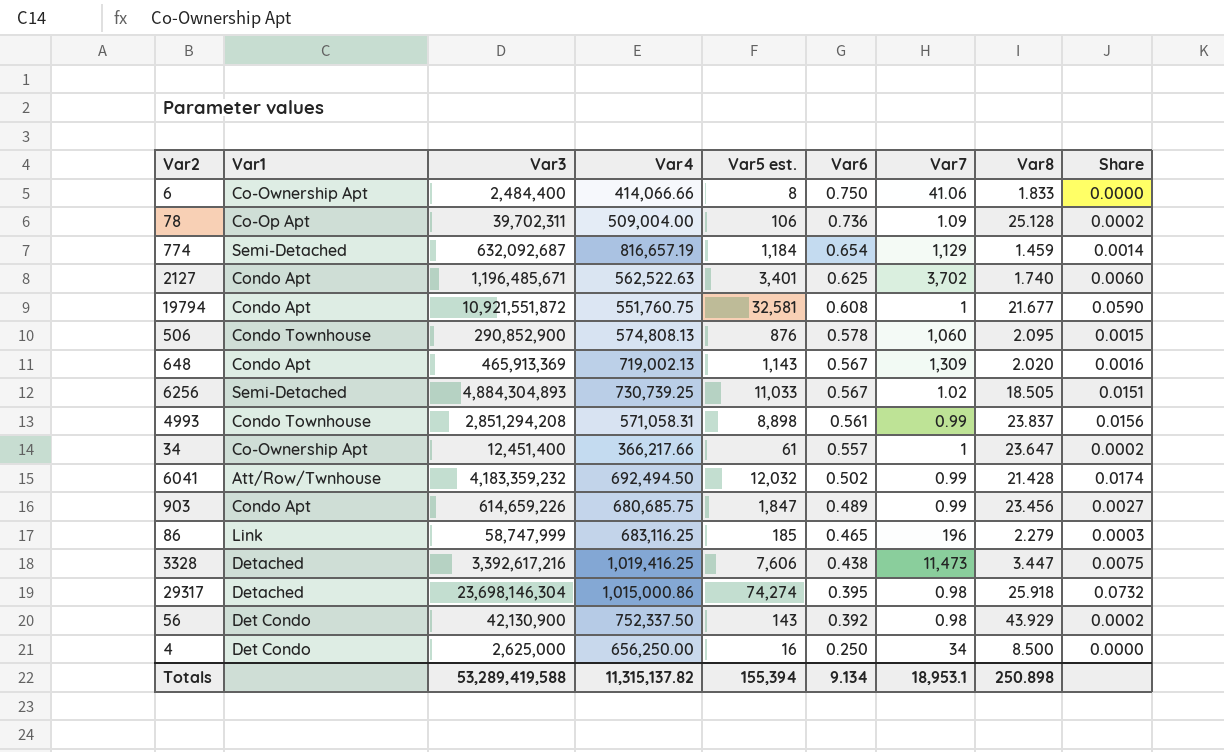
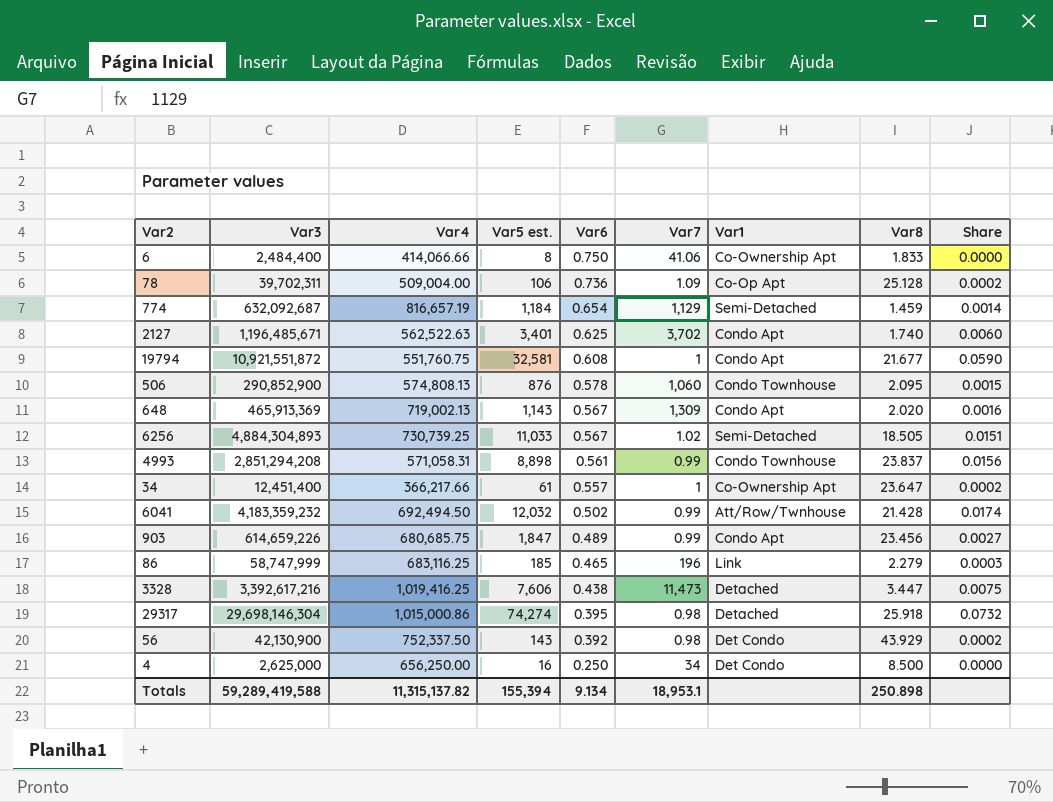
column Var1 | position: 2 -> 7
29317 | Var3: 23,698,146,304 -> 29,698,146,304
Totals | Var3: 53,289,419,588 -> 59,289,419,588

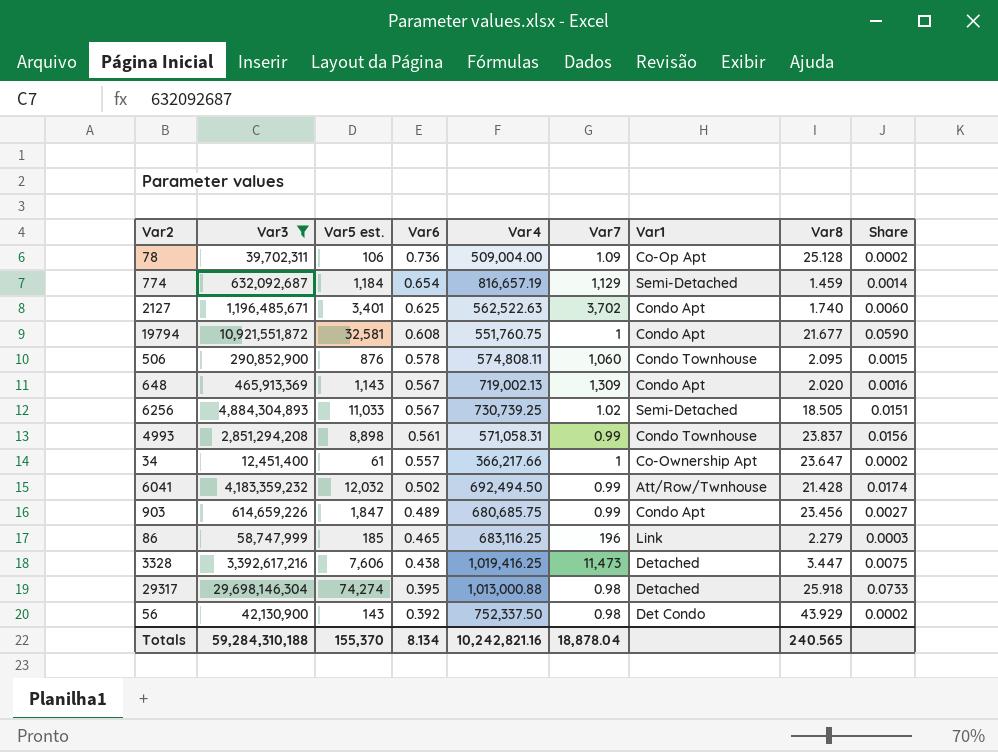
filter: none -> Var3 >= 12,451,400
column Var4 | position: 3 -> 5
506 | Var4: 574,808.13 -> 574,808.11
29317 | Var4: 1,015,000.86 -> 1,013,000.88
29317 | Share: 0.0732 -> 0.0733
Totals | Var3: 59,289,419,588 -> 59,284,310,188
Totals | Var5 est.: 155,394 -> 155,370
Totals | Var6: 9.134 -> 8.134
Totals | Var4: 11,315,137.82 -> 10,242,821.16
Totals | Var7: 18,953.1 -> 18,878.04
Totals | Var8: 250.898 -> 240.565

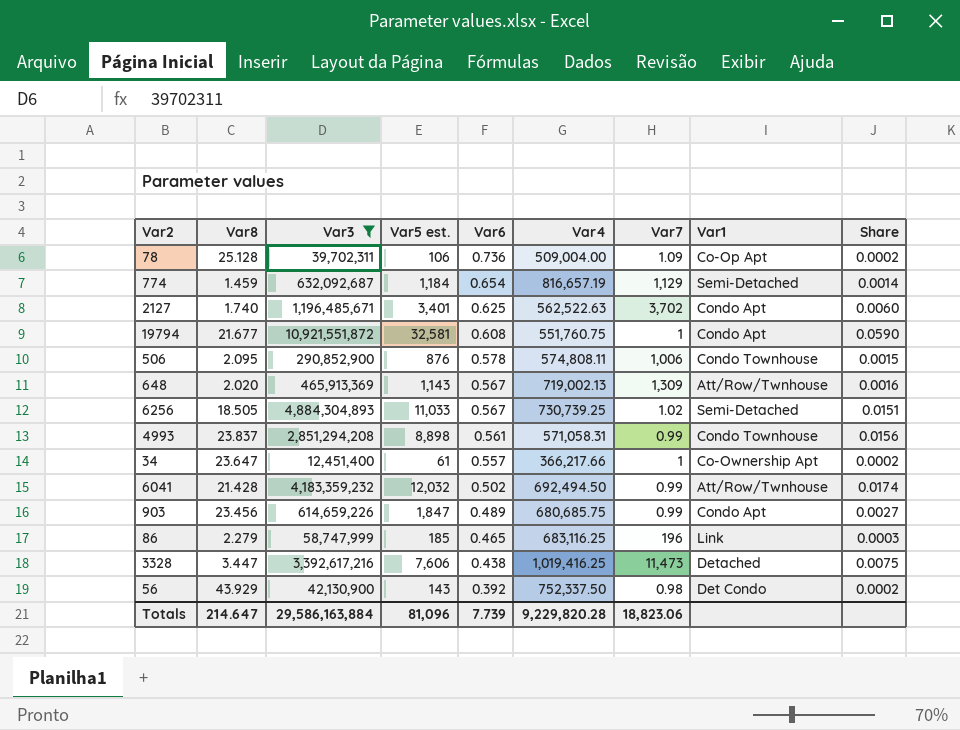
column Var8 | position: 8 -> 2
row 29317: 29,698,146,304 | 74,274 | 0.395 | 1,013,000.88 | 0.98 | Detached | 25.918 | 0.0733 -> none
506 | Var7: 1,060 -> 1,006
648 | Var1: Condo Apt -> Att/Row/Twnhouse
Totals | Var8: 240.565 -> 214.647
Totals | Var3: 59,284,310,188 -> 29,586,163,884
Totals | Var5 est.: 155,370 -> 81,096
Totals | Var6: 8.134 -> 7.739
Totals | Var4: 10,242,821.16 -> 9,229,820.28
Totals | Var7: 18,878.04 -> 18,823.06

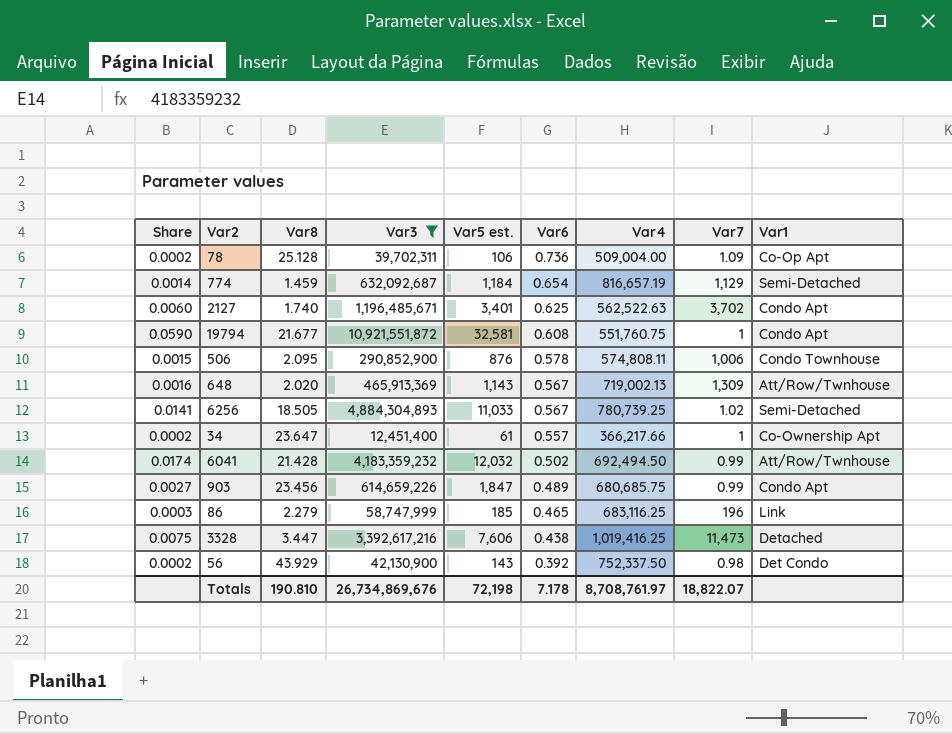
column Share | position: 9 -> 1
row 4993: 23.837 | 2,851,294,208 | 8,898 | 0.561 | 571,058.31 | 0.99 | Condo Townhouse | 0.0156 -> none
6256 | Share: 0.0151 -> 0.0141
6256 | Var4: 730,739.25 -> 780,739.25
Totals | Var8: 214.647 -> 190.810
Totals | Var3: 29,586,163,884 -> 26,734,869,676
Totals | Var5 est.: 81,096 -> 72,198
Totals | Var6: 7.739 -> 7.178
Totals | Var4: 9,229,820.28 -> 8,708,761.97
Totals | Var7: 18,823.06 -> 18,822.07

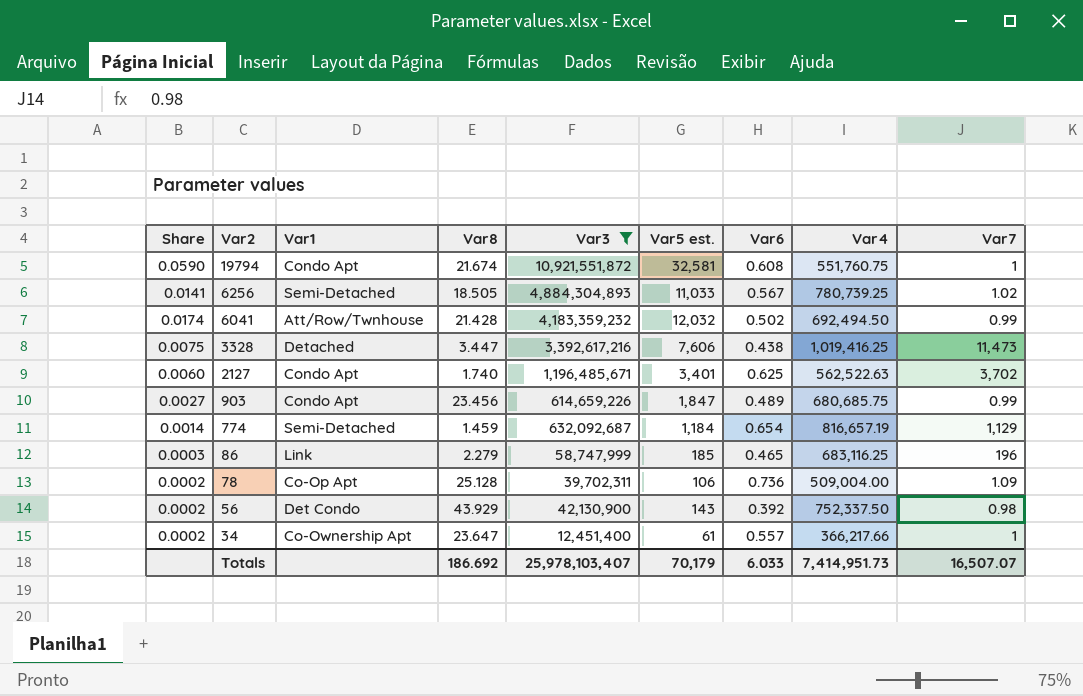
row order: Var6 descending -> Var2 descending
column Var1 | position: 9 -> 3
row 506: 0.0015 | 2.095 | 290,852,900 | 876 | 0.578 | 574,808.11 | 1,006 | Condo Townhouse -> none
row 648: 0.0016 | 2.020 | 465,913,369 | 1,143 | 0.567 | 719,002.13 | 1,309 | Att/Row/Twnhouse -> none
19794 | Var8: 21.677 -> 21.674
Totals | Var8: 190.810 -> 186.692
Totals | Var3: 26,734,869,676 -> 25,978,103,407
Totals | Var5 est.: 72,198 -> 70,179
Totals | Var6: 7.178 -> 6.033
Totals | Var4: 8,708,761.97 -> 7,414,951.73
Totals | Var7: 18,822.07 -> 16,507.07

